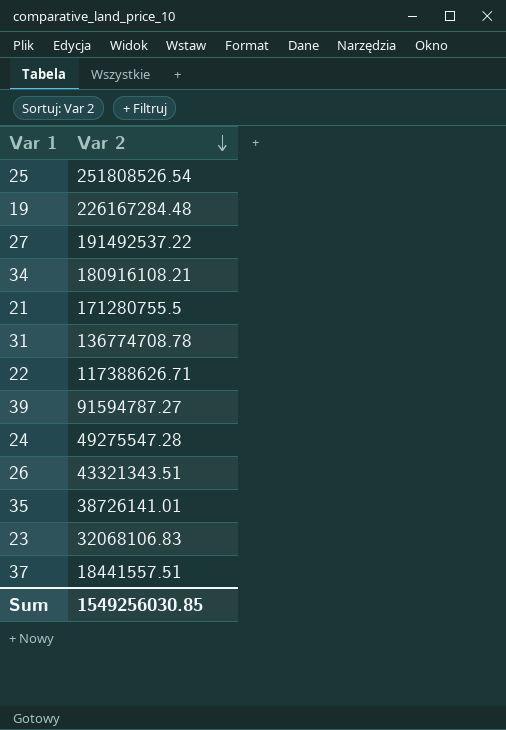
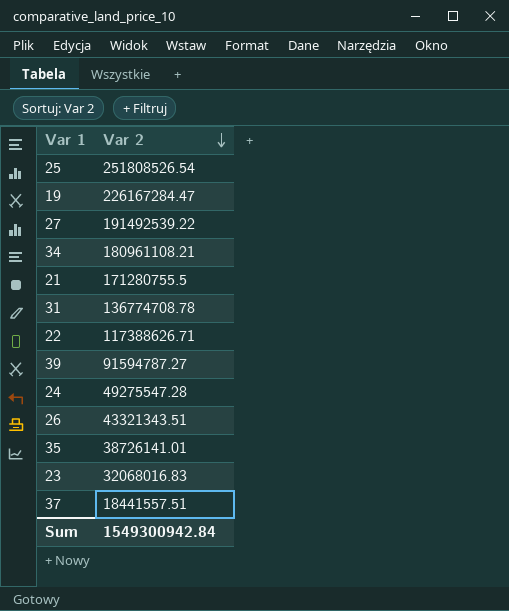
19 | Var 2: 226167284.48 -> 226167284.47
27 | Var 2: 191492537.22 -> 191492539.22
34 | Var 2: 180916108.21 -> 180961108.21
23 | Var 2: 32068106.83 -> 32068016.83
Sum | Var 2: 1549256030.85 -> 1549300942.84

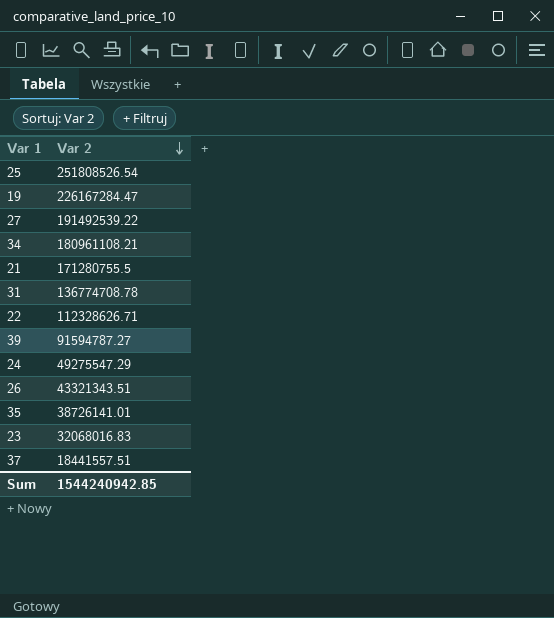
22 | Var 2: 117388626.71 -> 112328626.71
24 | Var 2: 49275547.28 -> 49275547.29
Sum | Var 2: 1549300942.84 -> 1544240942.85

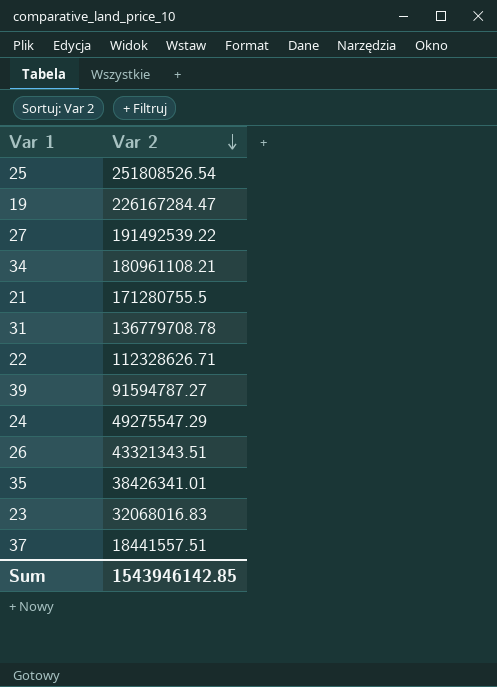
31 | Var 2: 136774708.78 -> 136779708.78
35 | Var 2: 38726141.01 -> 38426341.01
Sum | Var 2: 1544240942.85 -> 1543946142.85

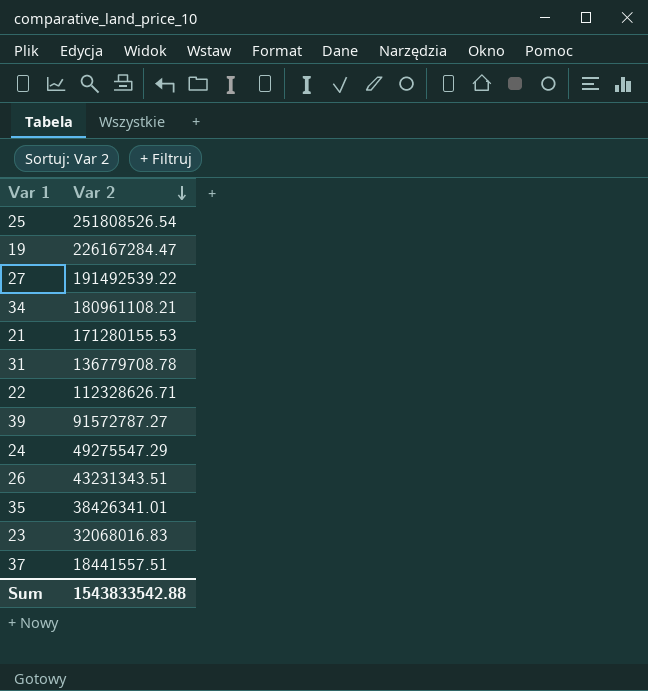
21 | Var 2: 171280755.5 -> 171280155.53
39 | Var 2: 91594787.27 -> 91572787.27
26 | Var 2: 43321343.51 -> 43231343.51
Sum | Var 2: 1543946142.85 -> 1543833542.88

